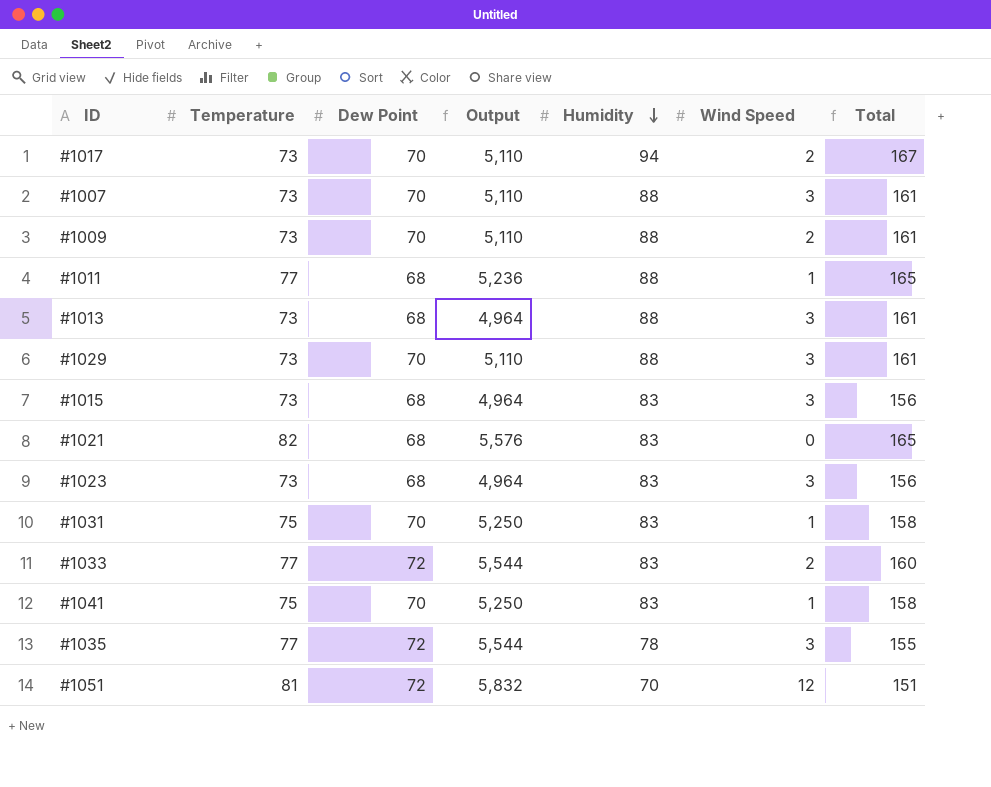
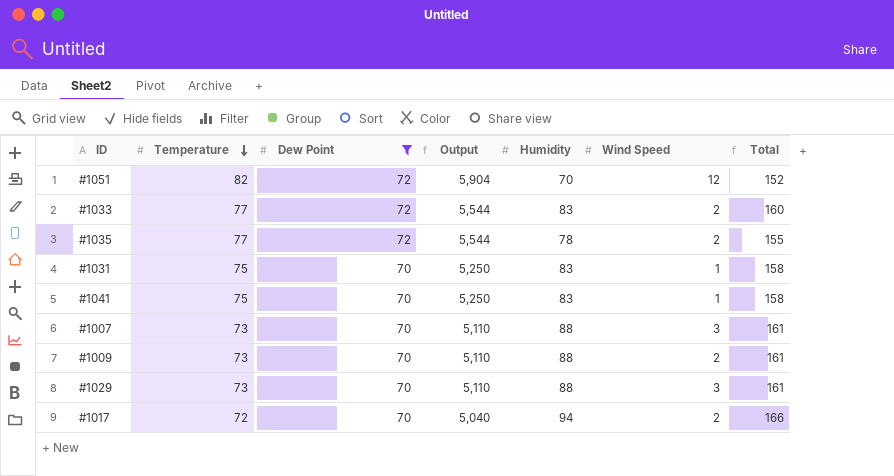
filter: none -> Dew Point != 68
row order: Humidity descending -> Temperature descending
#1051 | Temperature: 81 -> 82
#1051 | Output: 5,832 -> 5,904
#1051 | Total: 151 -> 152
#1035 | Wind Speed: 3 -> 2
#1017 | Temperature: 73 -> 72
#1017 | Output: 5,110 -> 5,040
#1017 | Total: 167 -> 166

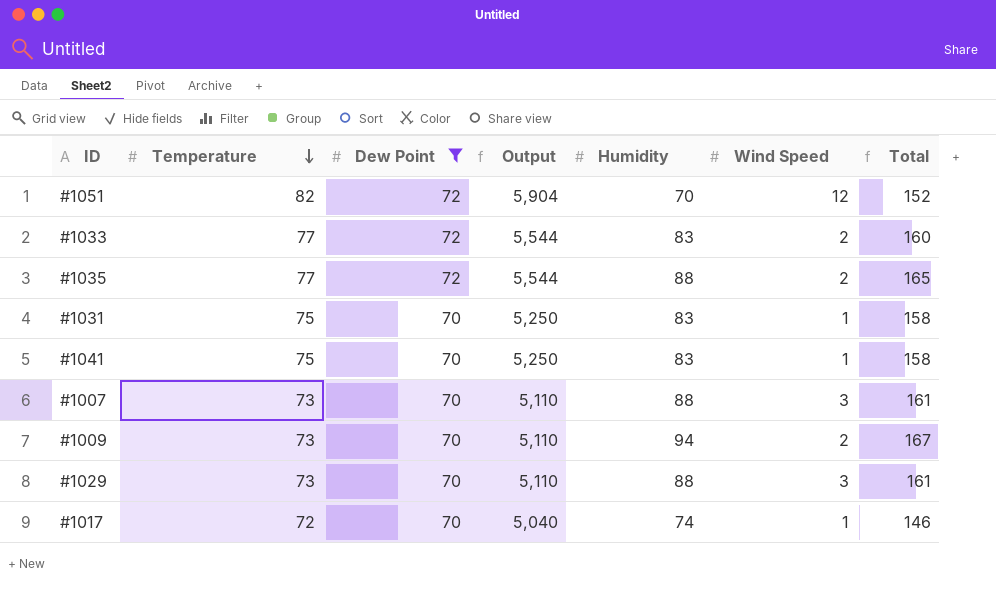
#1035 | Humidity: 78 -> 88
#1035 | Total: 155 -> 165
#1009 | Humidity: 88 -> 94
#1009 | Total: 161 -> 167
#1017 | Humidity: 94 -> 74
#1017 | Wind Speed: 2 -> 1
#1017 | Total: 166 -> 146

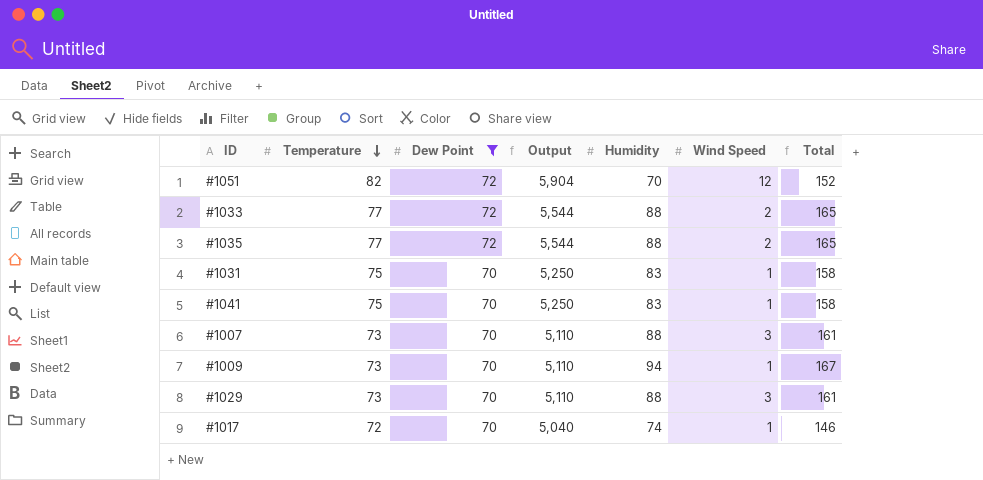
#1033 | Humidity: 83 -> 88
#1033 | Total: 160 -> 165
#1009 | Wind Speed: 2 -> 1

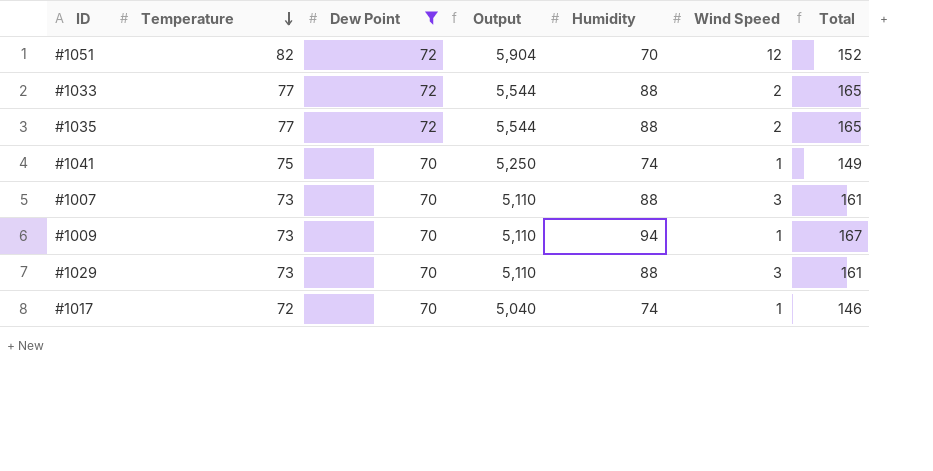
row #1031: 75 | 70 | 5,250 | 83 | 1 | 158 -> none
#1041 | Humidity: 83 -> 74
#1041 | Total: 158 -> 149

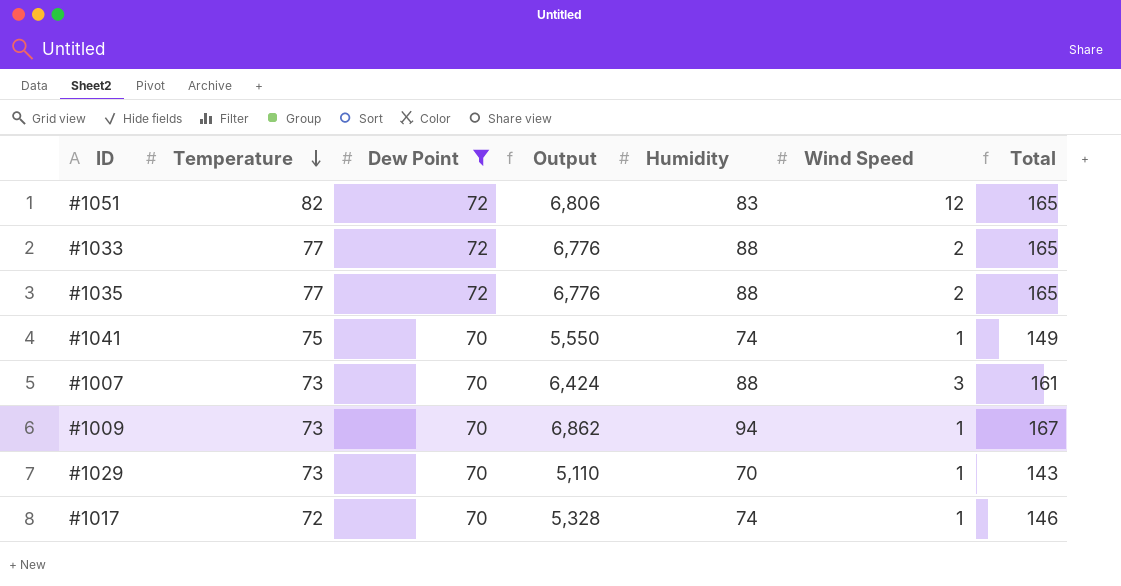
column Output | formula: [Temperature] * [Dew Point] -> [Temperature] * [Humidity]
#1051 | Humidity: 70 -> 83
#1051 | Total: 152 -> 165
#1029 | Humidity: 88 -> 70
#1029 | Wind Speed: 3 -> 1
#1029 | Total: 161 -> 143

